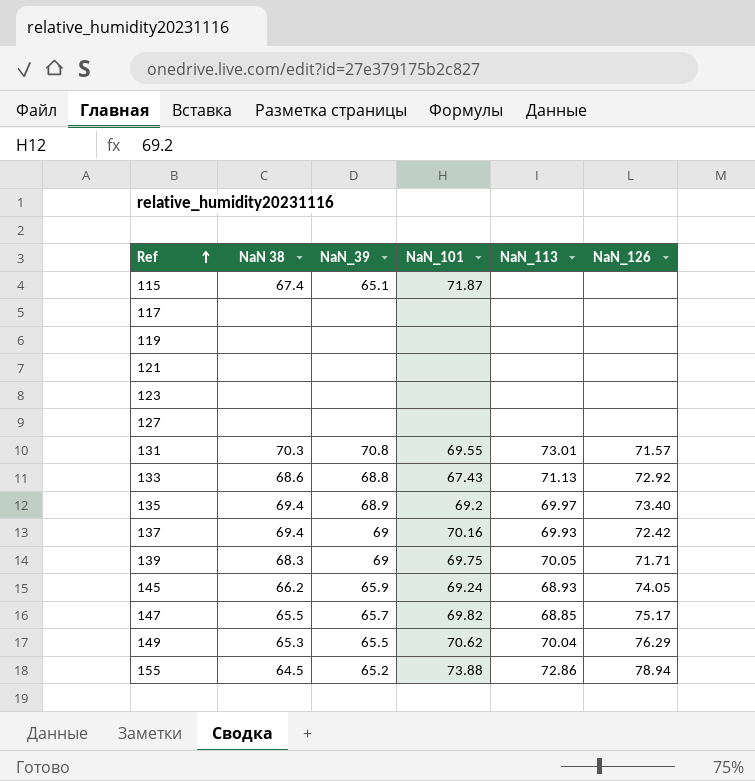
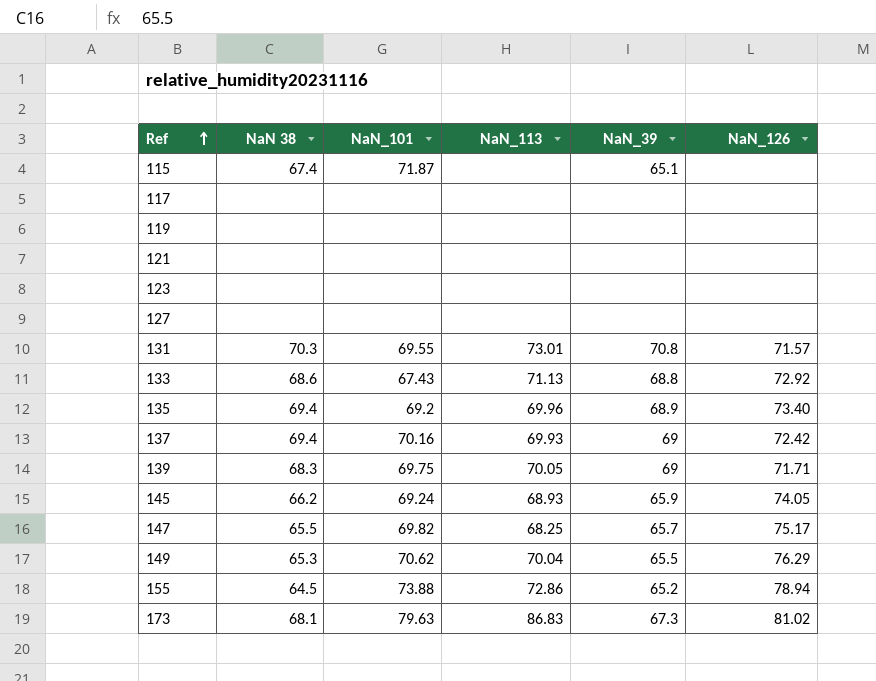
column NaN_39 | position: 3 -> 5
135 | NaN_113: 69.97 -> 69.96
147 | NaN_113: 68.85 -> 68.25
row 173: none -> 68.1 | 79.63 | 86.83 | 67.3 | 81.02

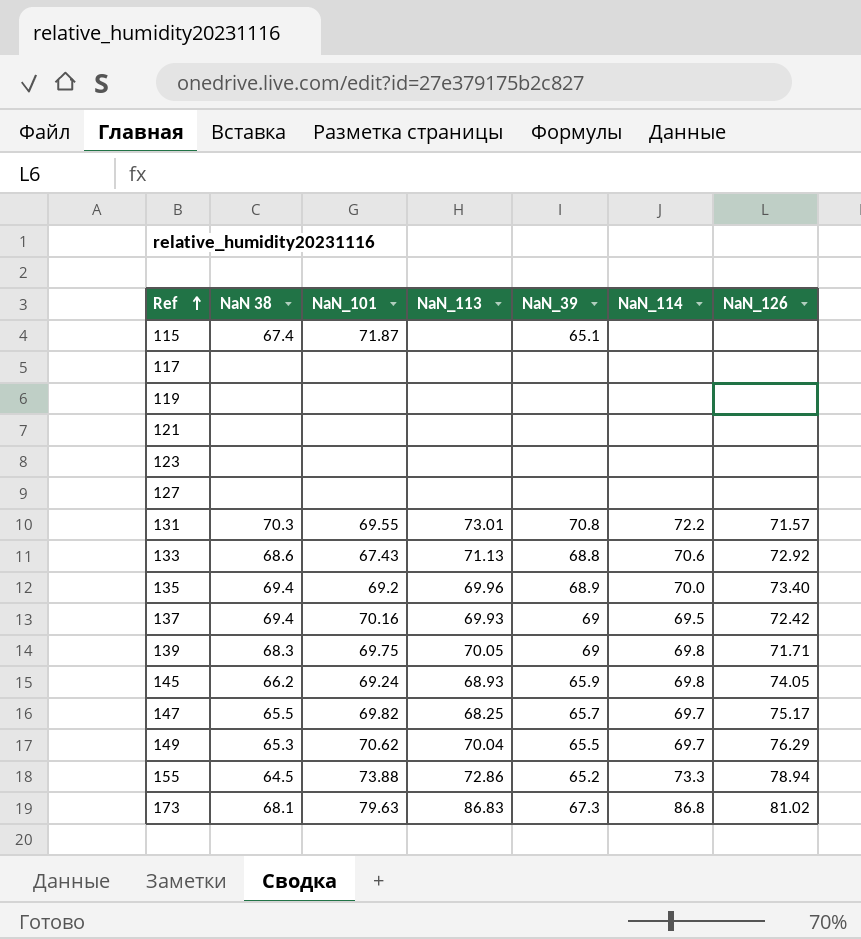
column NaN_114 | position: none -> 6

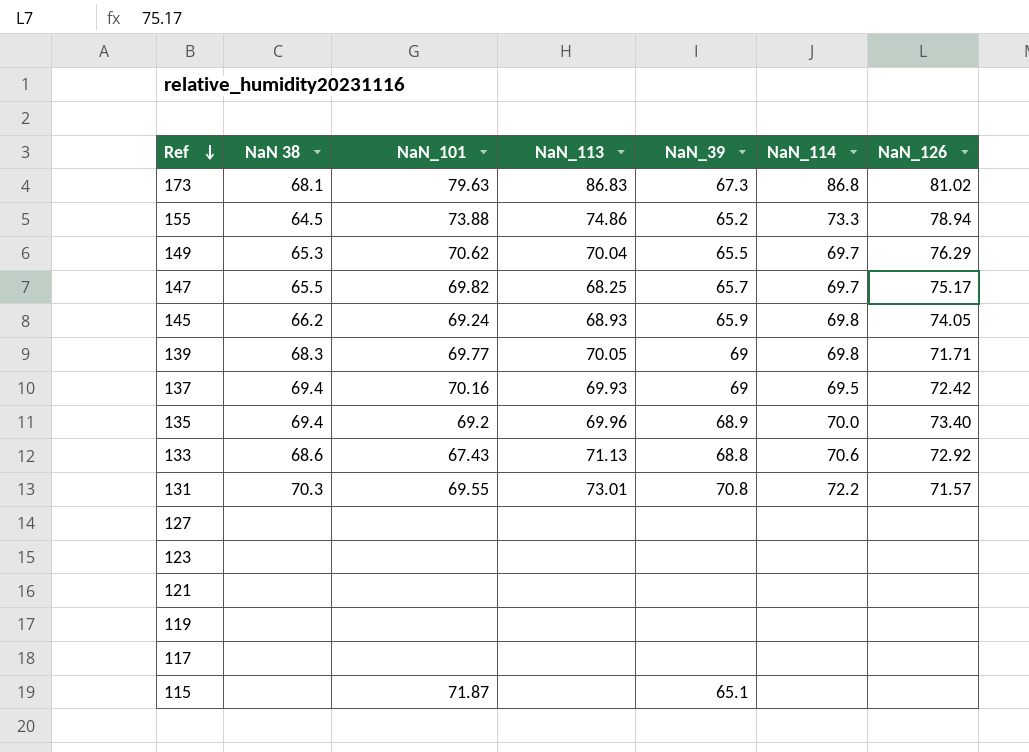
row order: Ref ascending -> Ref descending
155 | NaN_113: 72.86 -> 74.86
139 | NaN_101: 69.75 -> 69.77
115 | NaN 38: 67.4 -> none

